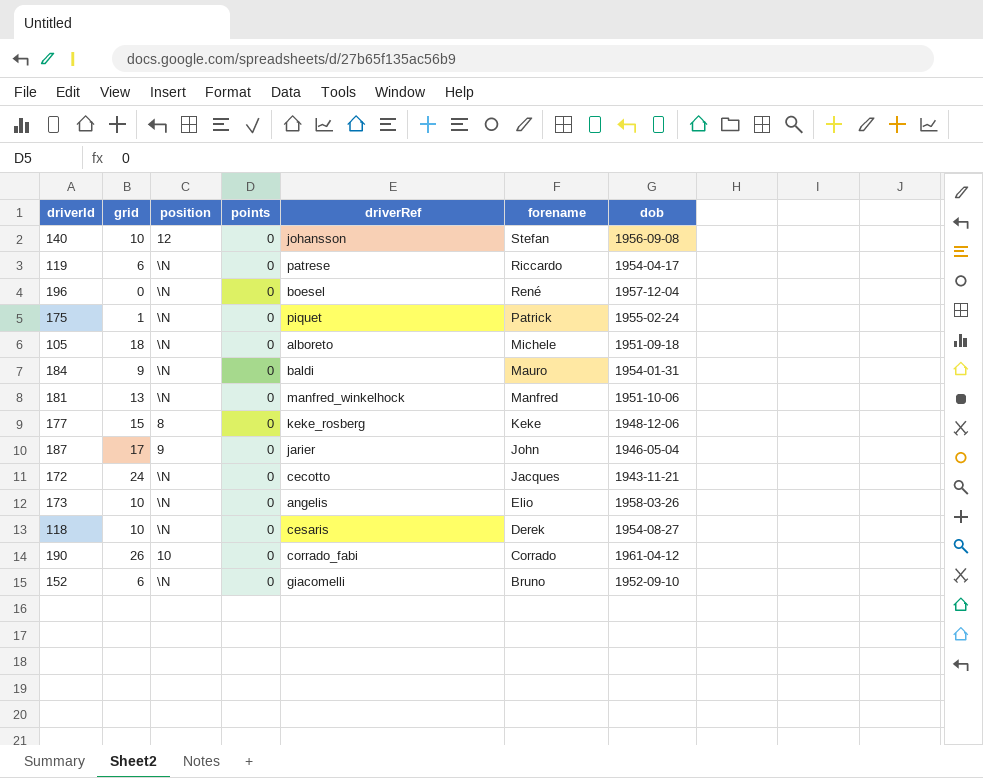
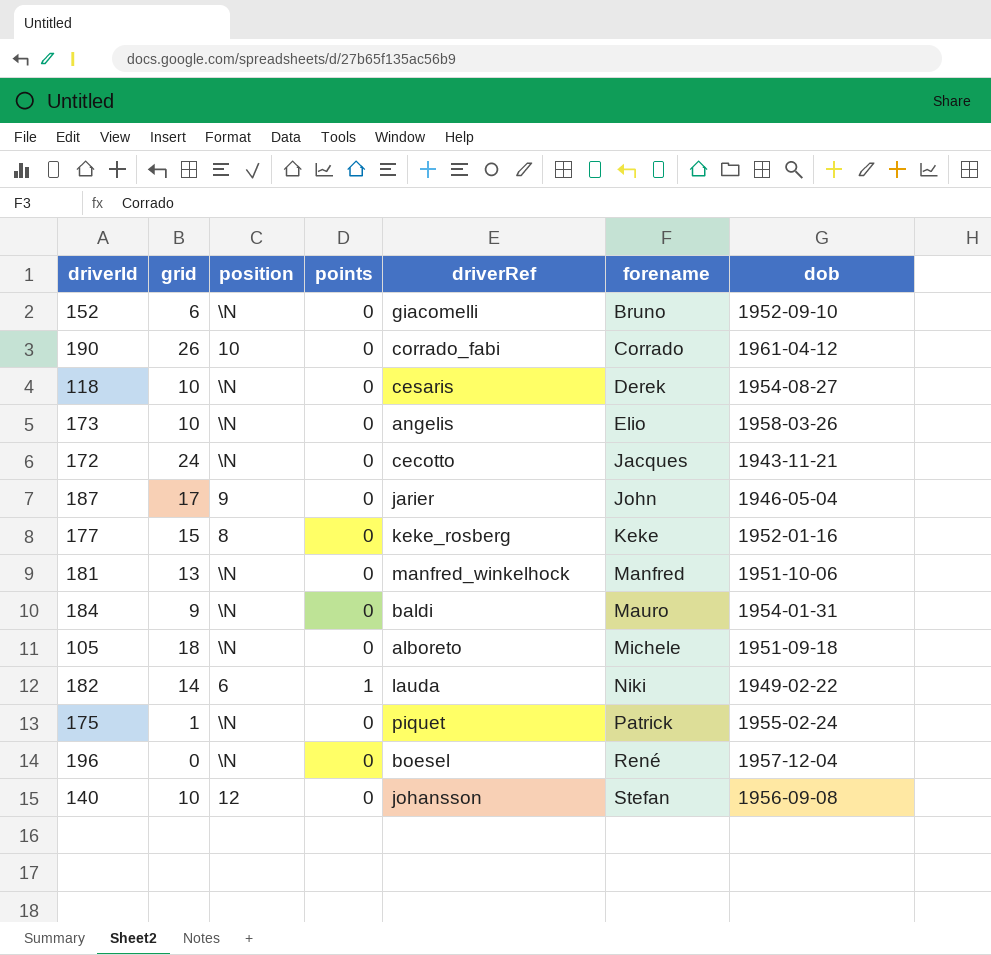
row order: forename descending -> forename ascending
row 119: 6 | \N | 0 | patrese | Riccardo | 1954-04-17 -> none
177 | dob: 1948-12-06 -> 1952-01-16
row 182: none -> 14 | 6 | 1 | lauda | Niki | 1949-02-22

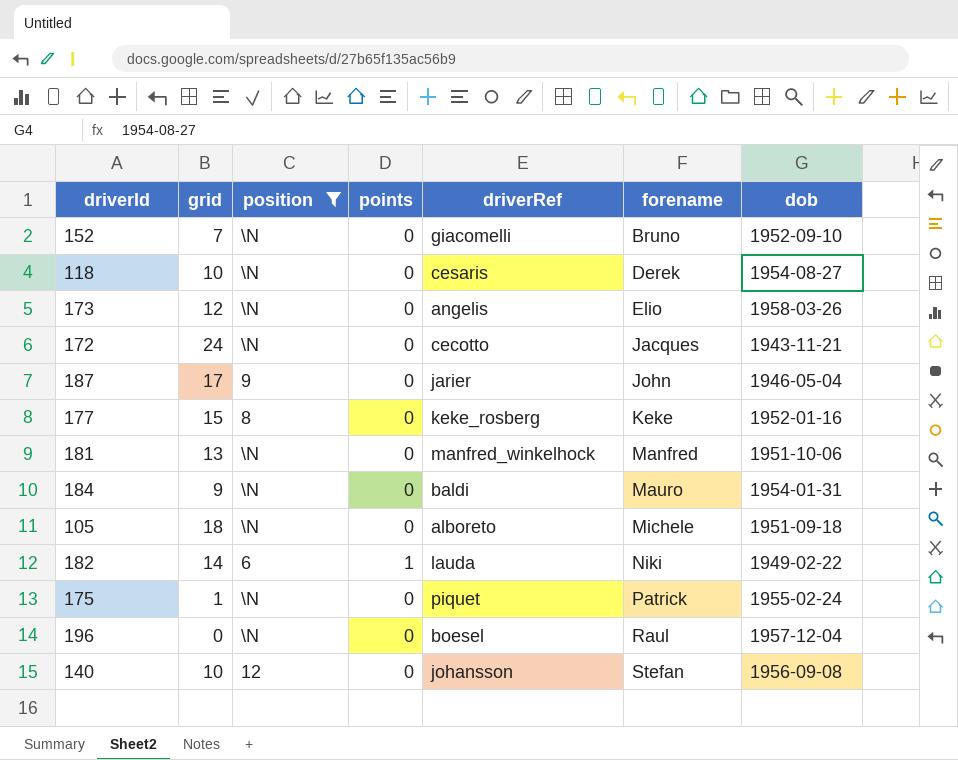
filter: none -> position != 10
152 | grid: 6 -> 7
173 | grid: 10 -> 12
196 | forename: René -> Raul

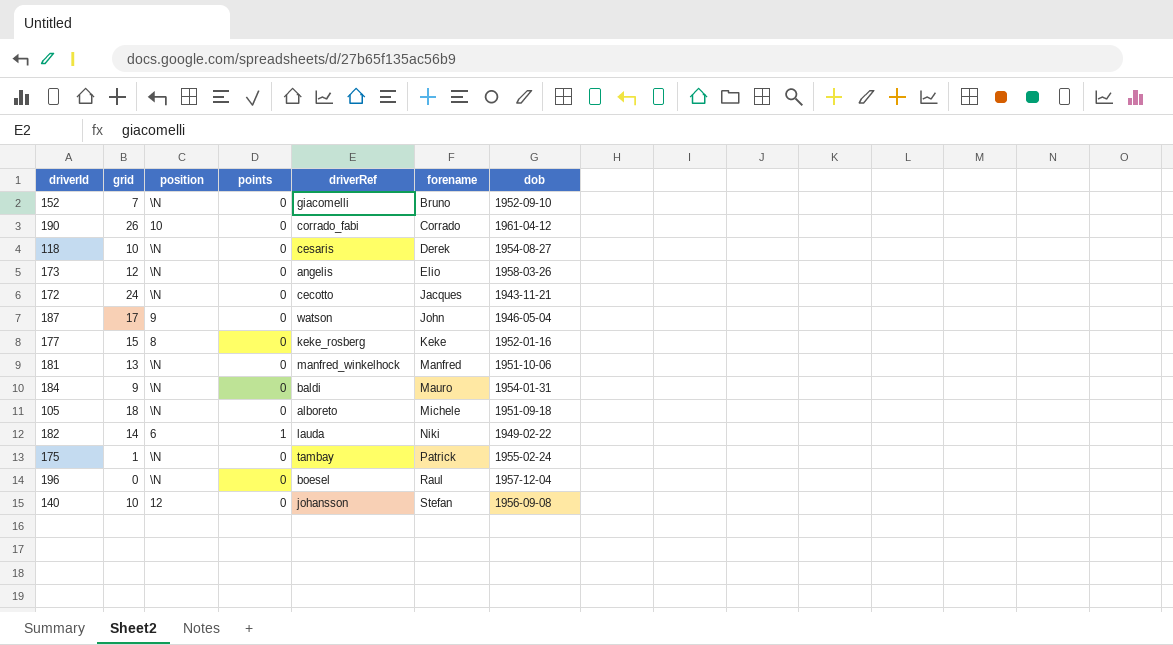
filter: position != 10 -> none
187 | driverRef: jarier -> watson
175 | driverRef: piquet -> tambay

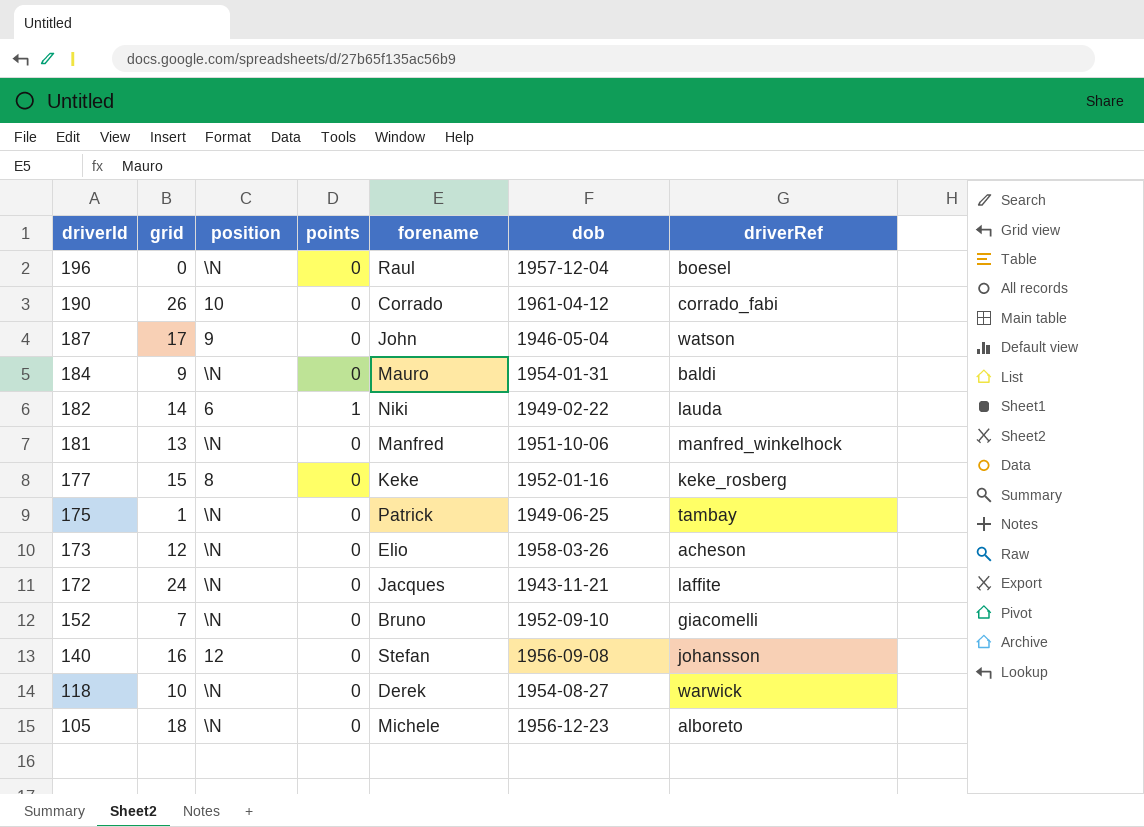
row order: forename ascending -> driverId descending
column driverRef | position: 5 -> 7
175 | dob: 1955-02-24 -> 1949-06-25
173 | driverRef: angelis -> acheson
172 | driverRef: cecotto -> laffite
140 | grid: 10 -> 16
118 | driverRef: cesaris -> warwick
105 | dob: 1951-09-18 -> 1956-12-23

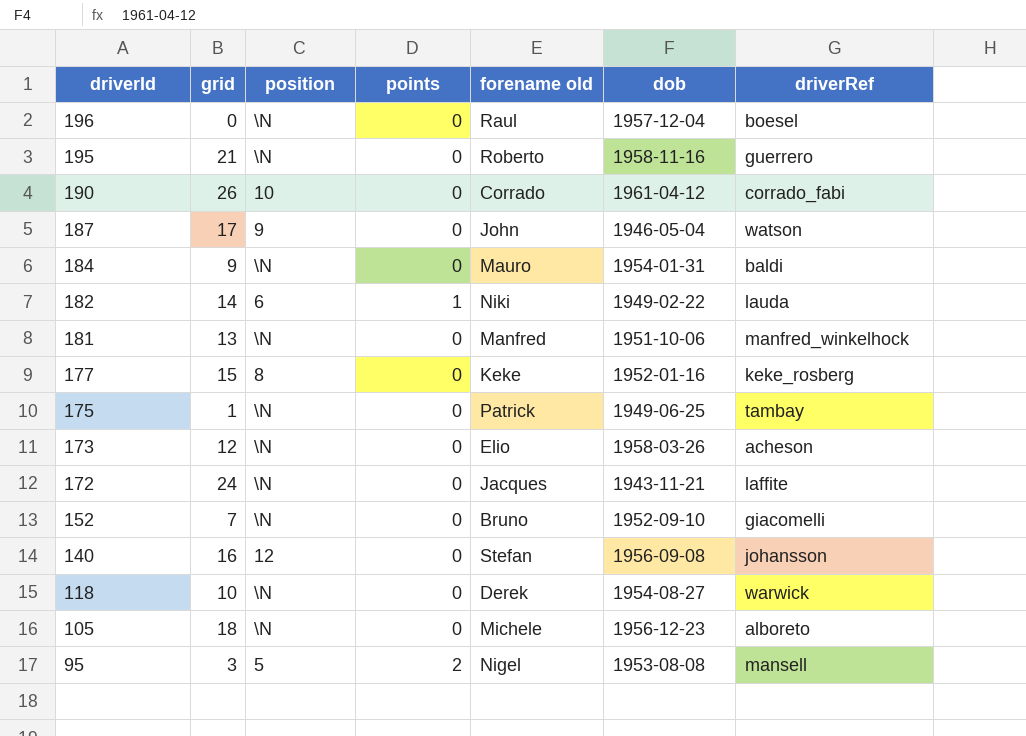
column name: forename -> forename old
row 195: none -> 21 | \N | 0 | Roberto | 1958-11-16 | guerrero
row 95: none -> 3 | 5 | 2 | Nigel | 1953-08-08 | mansell

